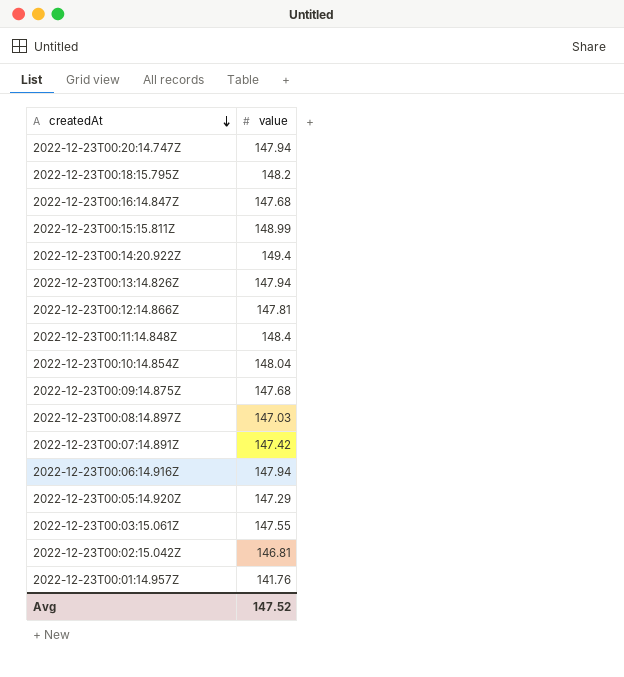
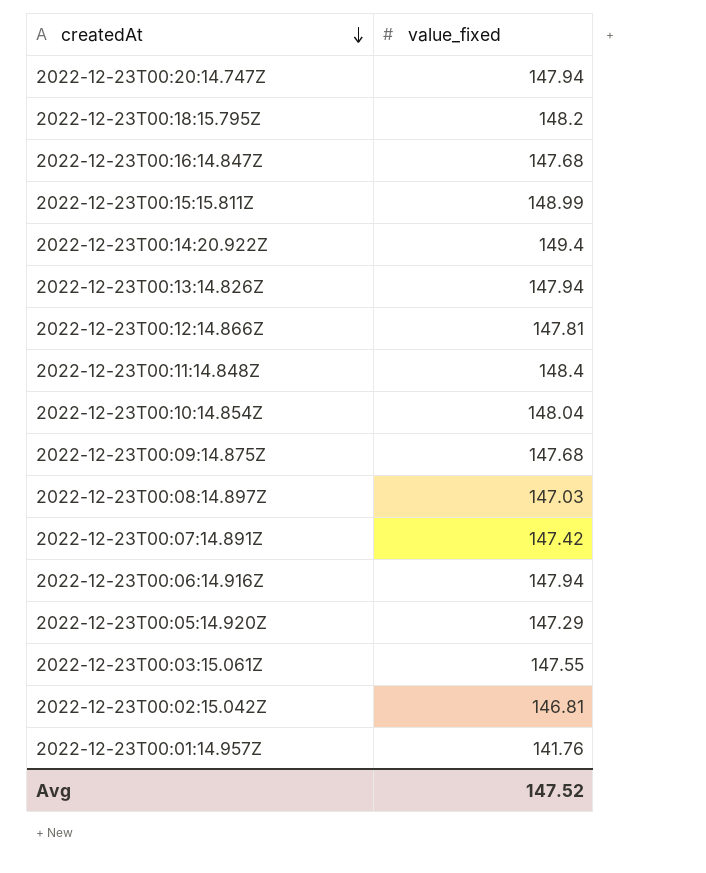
column name: value -> value_fixed

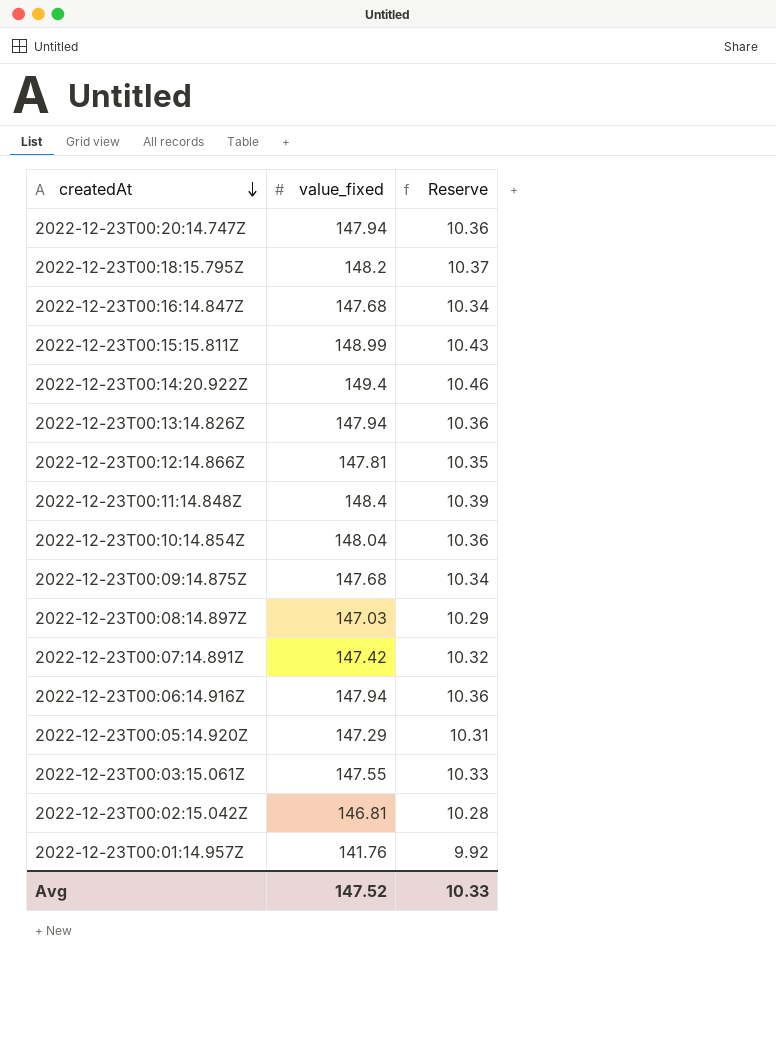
column Reserve | formula: none -> [value_fixed] * 0.07

